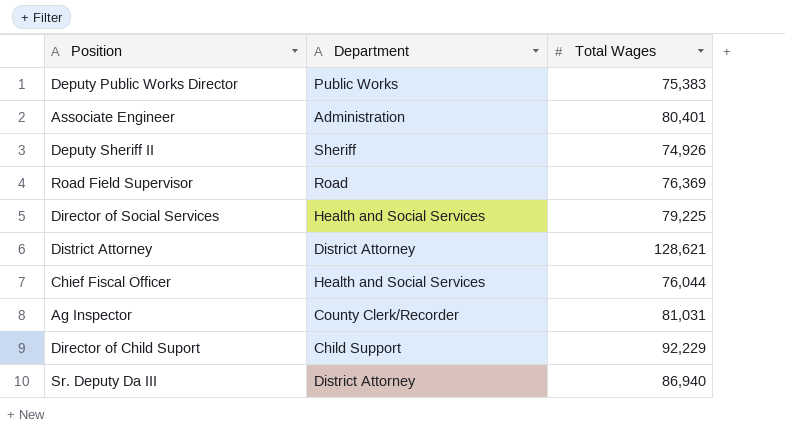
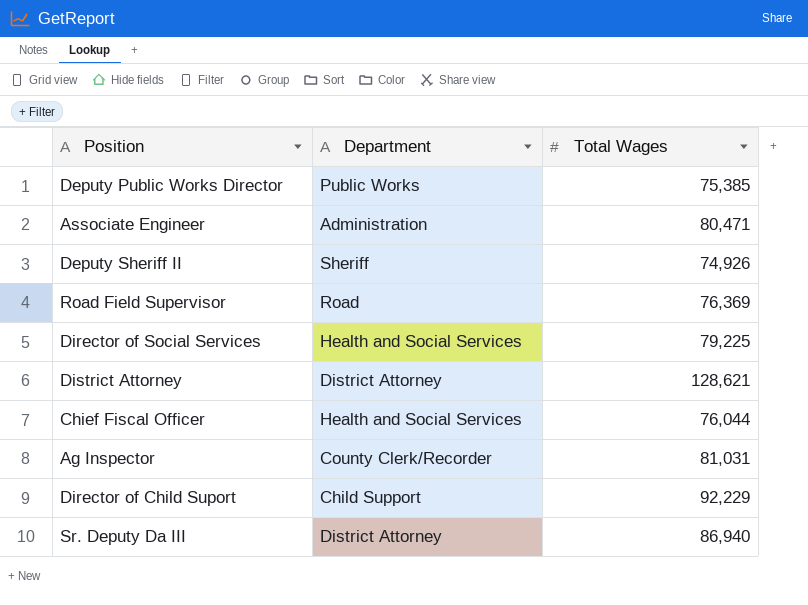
Deputy Public Works Director | Total Wages: 75,383 -> 75,385
Associate Engineer | Total Wages: 80,401 -> 80,471

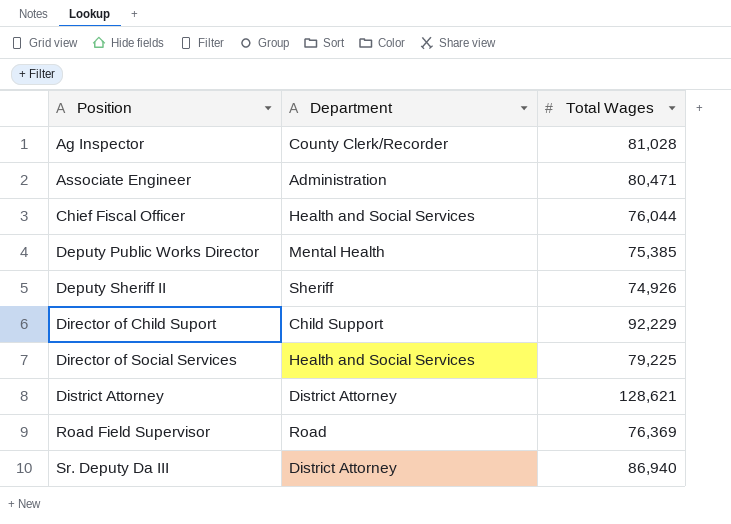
row order: none -> Position ascending
Ag Inspector | Total Wages: 81,031 -> 81,028
Deputy Public Works Director | Department: Public Works -> Mental Health

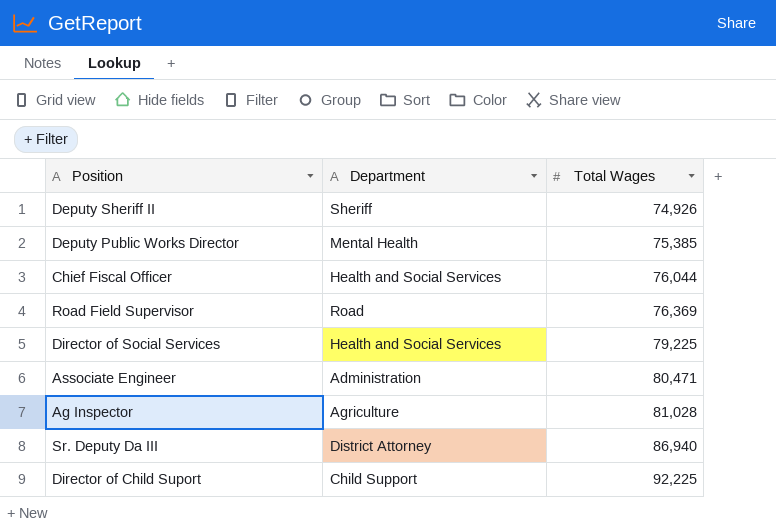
row order: Position ascending -> Total Wages ascending
row District Attorney: District Attorney | 128,621 -> none
Ag Inspector | Department: County Clerk/Recorder -> Agriculture
Director of Child Suport | Total Wages: 92,229 -> 92,225

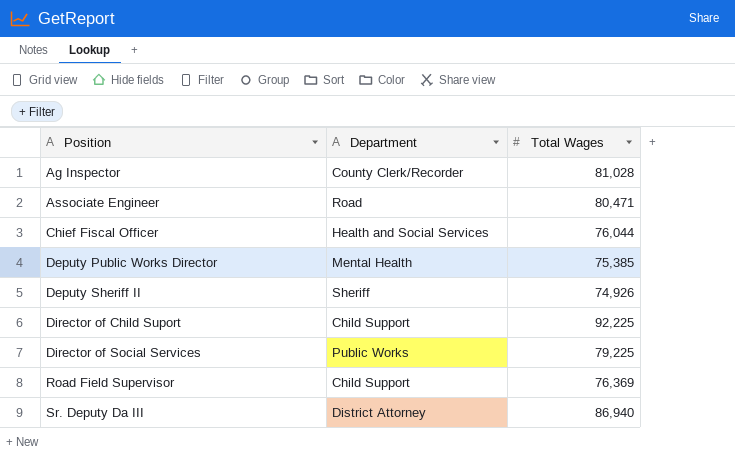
row order: Total Wages ascending -> Position ascending
Ag Inspector | Department: Agriculture -> County Clerk/Recorder
Associate Engineer | Department: Administration -> Road
Director of Social Services | Department: Health and Social Services -> Public Works
Road Field Supervisor | Department: Road -> Child Support

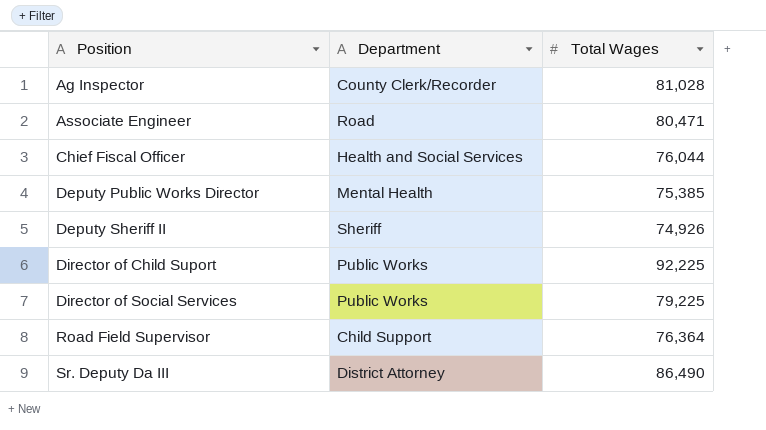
Director of Child Suport | Department: Child Support -> Public Works
Road Field Supervisor | Total Wages: 76,369 -> 76,364
Sr. Deputy Da III | Total Wages: 86,940 -> 86,490

